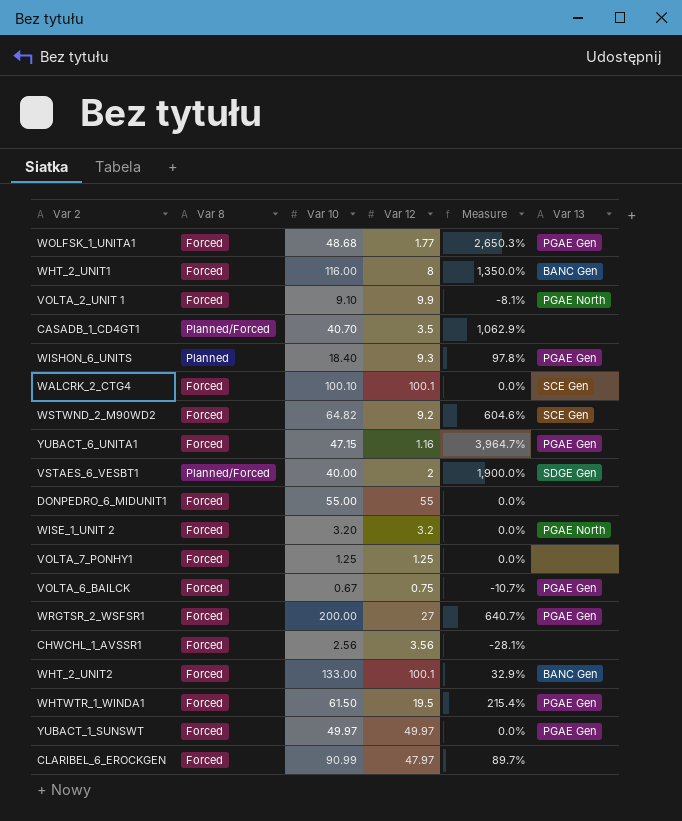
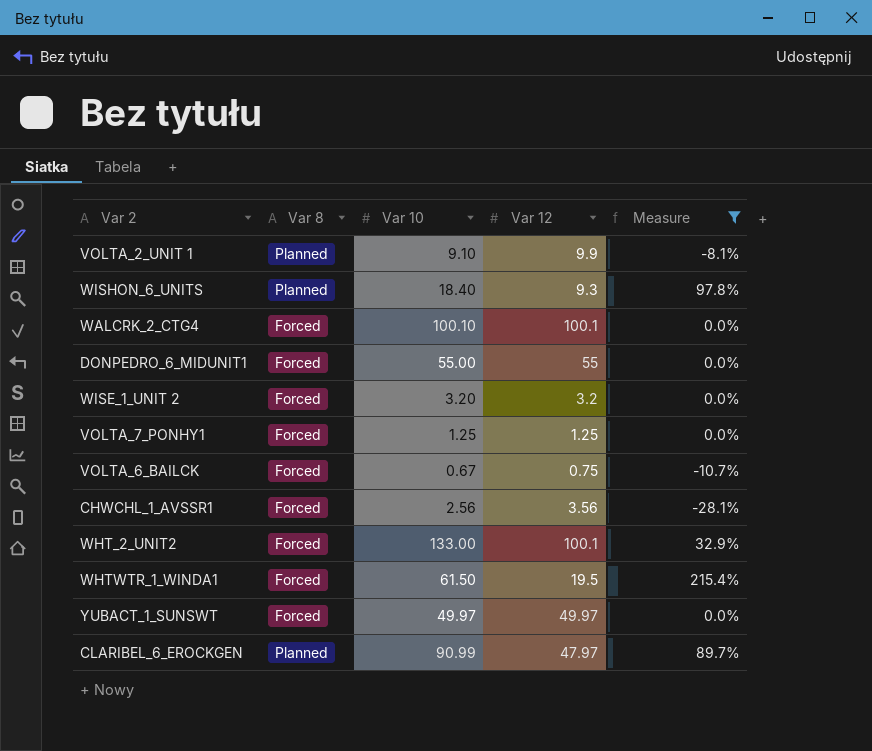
filter: none -> Measure <= 215.4%
column Var 13 | position: 6 -> none
VOLTA_2_UNIT 1 | Var 8: Forced -> Planned
CLARIBEL_6_EROCKGEN | Var 8: Forced -> Planned

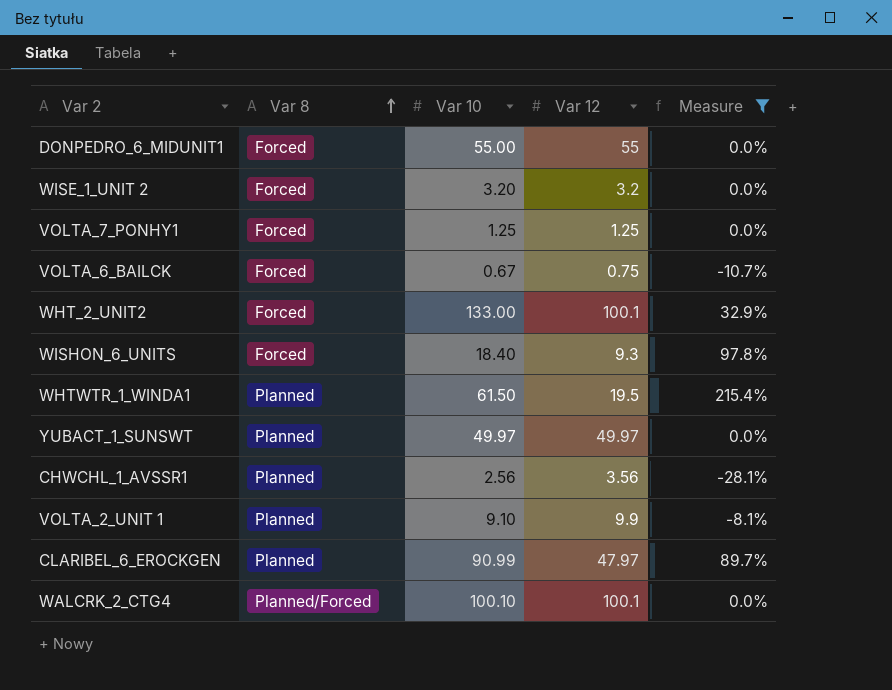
row order: none -> Var 8 ascending
WISHON_6_UNITS | Var 8: Planned -> Forced
WHTWTR_1_WINDA1 | Var 8: Forced -> Planned
YUBACT_1_SUNSWT | Var 8: Forced -> Planned
CHWCHL_1_AVSSR1 | Var 8: Forced -> Planned
WALCRK_2_CTG4 | Var 8: Forced -> Planned/Forced

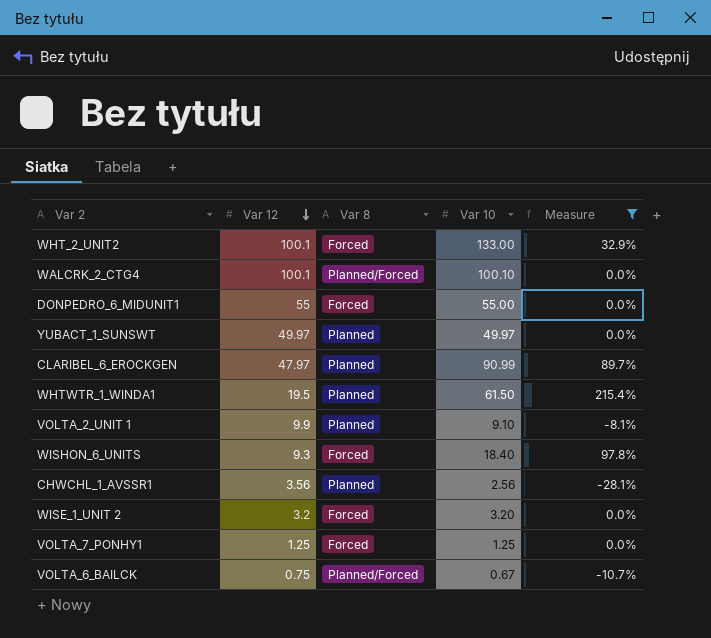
row order: Var 8 ascending -> Var 12 descending
column Var 12 | position: 4 -> 2
VOLTA_6_BAILCK | Var 8: Forced -> Planned/Forced

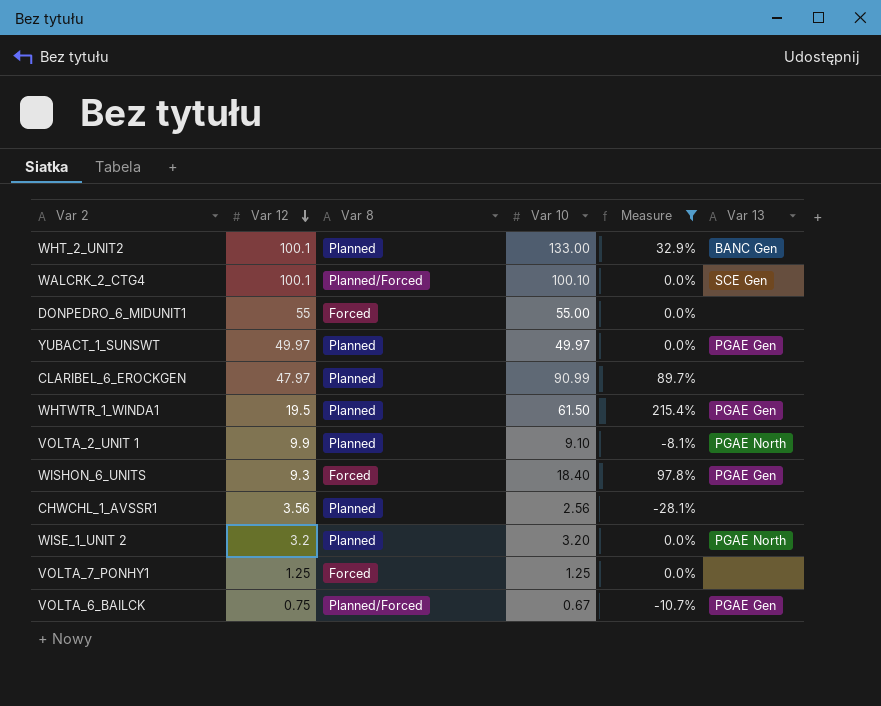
column Var 13 | position: none -> 6
WHT_2_UNIT2 | Var 8: Forced -> Planned
WISE_1_UNIT 2 | Var 8: Forced -> Planned

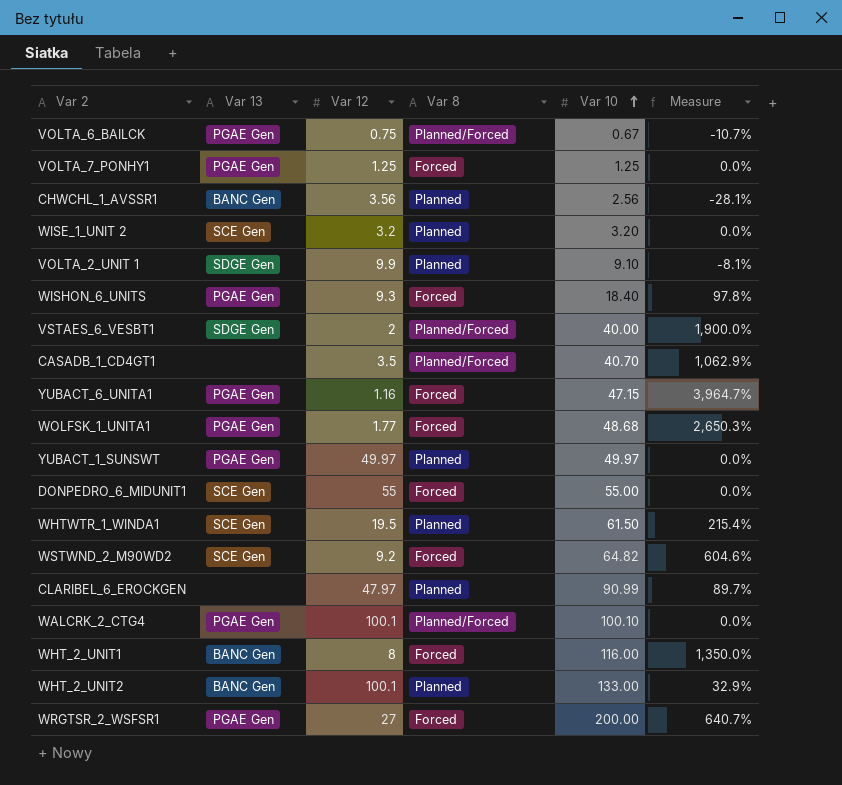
filter: Measure <= 215.4% -> none
row order: Var 12 descending -> Var 10 ascending
column Var 13 | position: 6 -> 2
VOLTA_7_PONHY1 | Var 13: none -> PGAE Gen
CHWCHL_1_AVSSR1 | Var 13: none -> BANC Gen
WISE_1_UNIT 2 | Var 13: PGAE North -> SCE Gen
VOLTA_2_UNIT 1 | Var 13: PGAE North -> SDGE Gen
DONPEDRO_6_MIDUNIT1 | Var 13: none -> SCE Gen
WHTWTR_1_WINDA1 | Var 13: PGAE Gen -> SCE Gen
WALCRK_2_CTG4 | Var 13: SCE Gen -> PGAE Gen

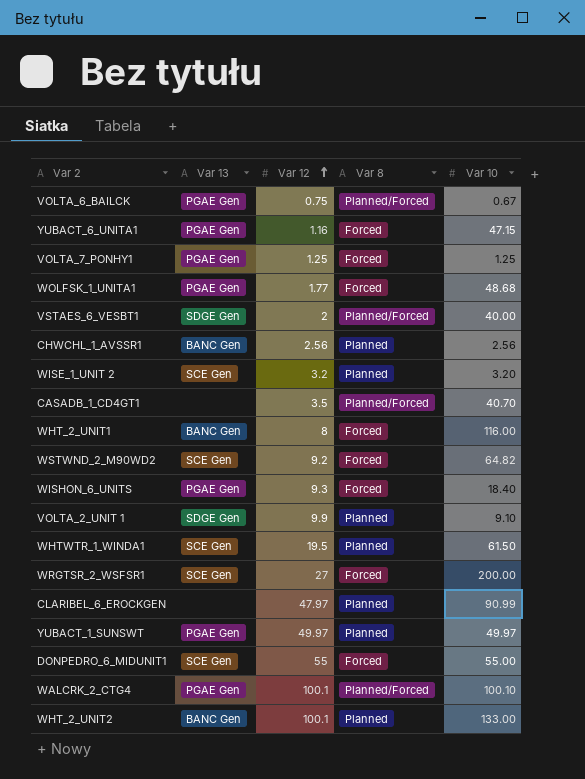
row order: Var 10 ascending -> Var 12 ascending
column Measure | formula: ([Var 10] - [Var 12]) / [Var 12] -> none
CHWCHL_1_AVSSR1 | Var 12: 3.56 -> 2.56
WRGTSR_2_WSFSR1 | Var 13: PGAE Gen -> SCE Gen

